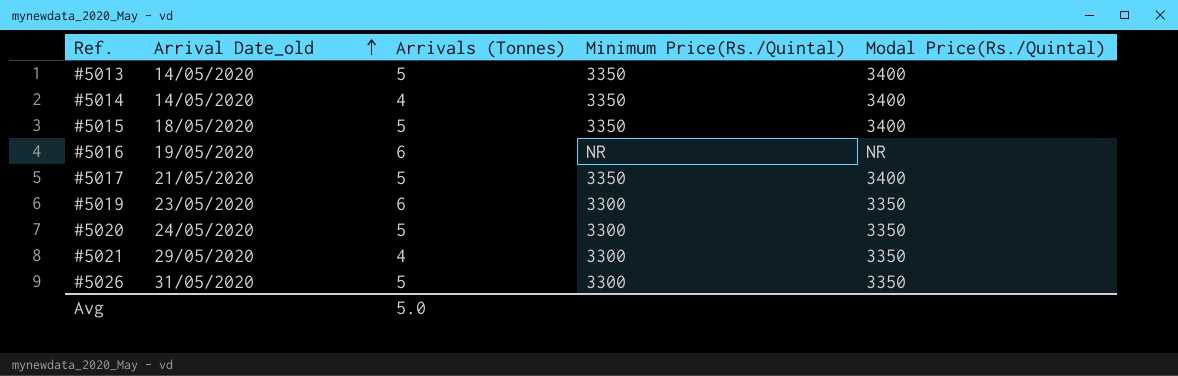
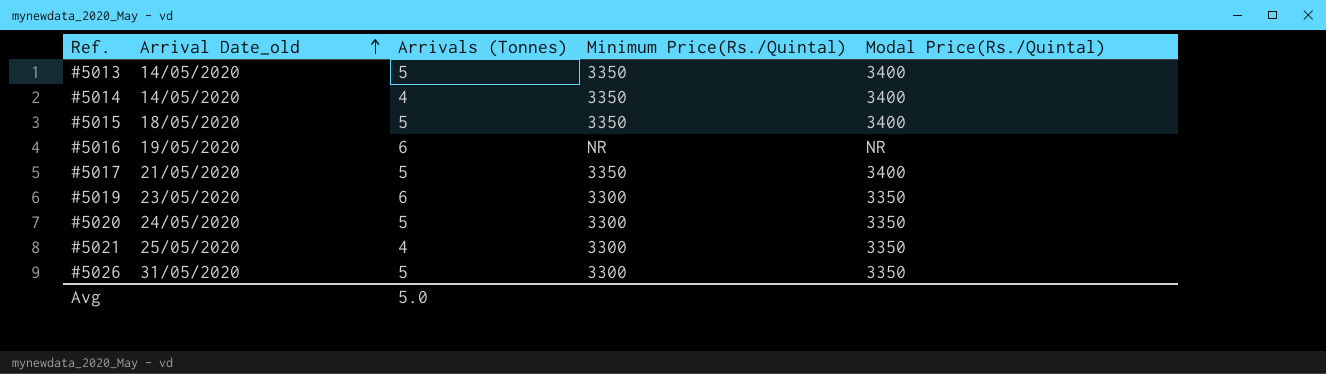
#5021 | Arrival Date_old: 29/05/2020 -> 25/05/2020

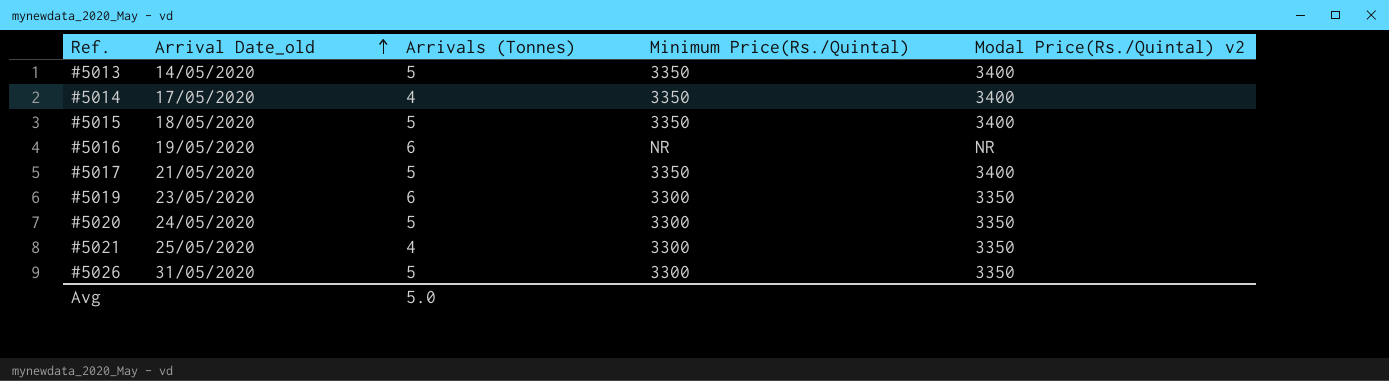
column name: Modal Price(Rs./Quintal) -> Modal Price(Rs./Quintal) v2
#5014 | Arrival Date_old: 14/05/2020 -> 17/05/2020

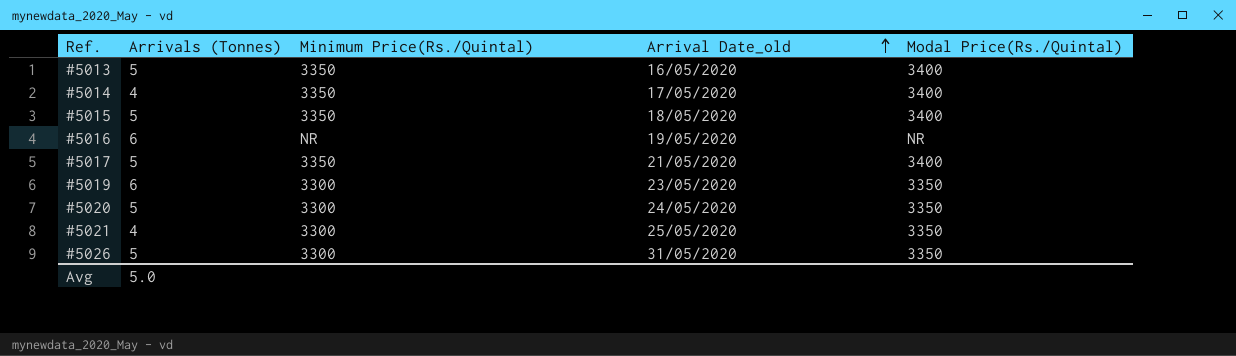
column Arrival Date_old | position: 2 -> 4
column name: Modal Price(Rs./Quintal) v2 -> Modal Price(Rs./Quintal)
#5013 | Arrival Date_old: 14/05/2020 -> 16/05/2020

